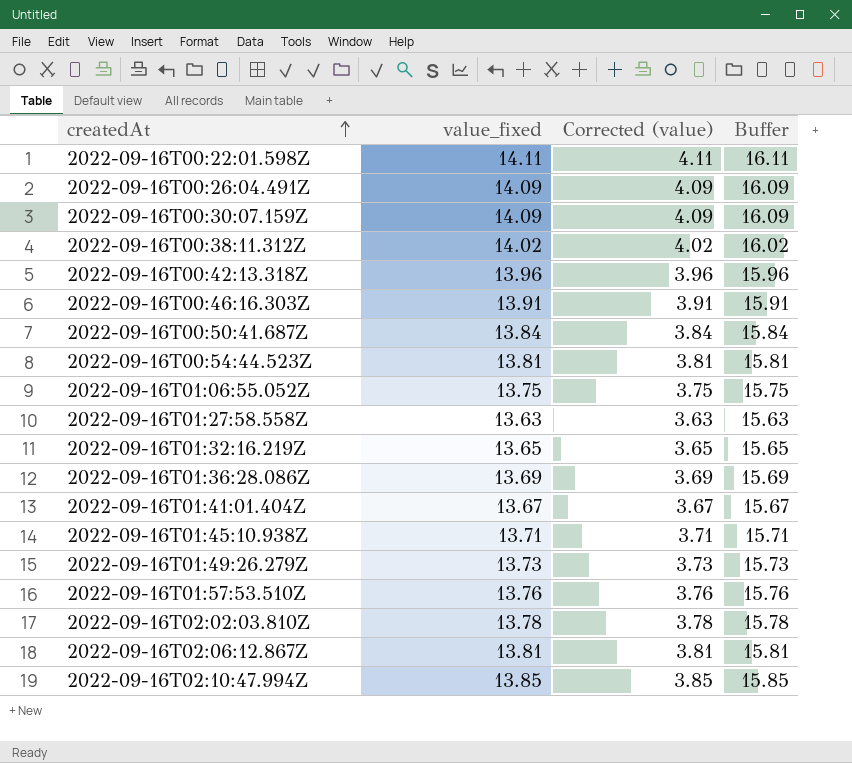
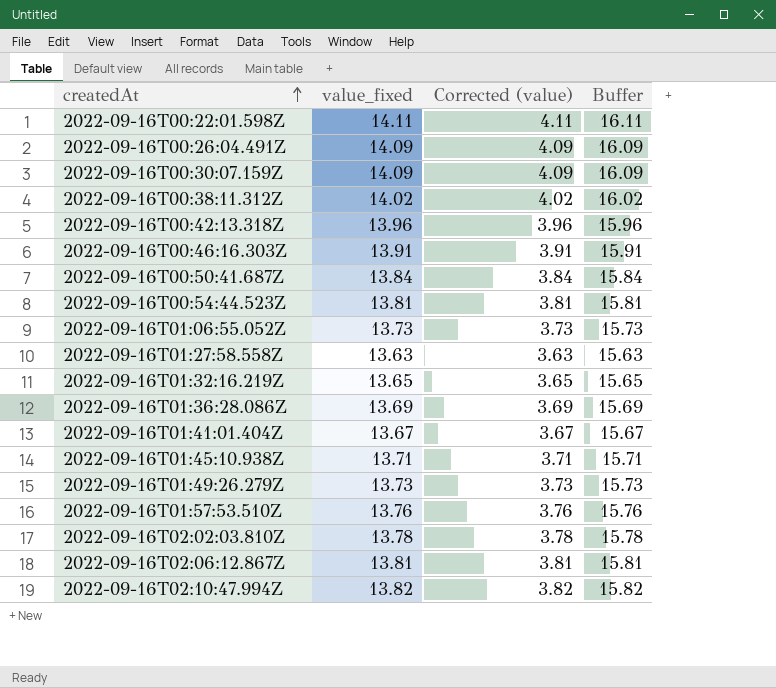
2022-09-16T01:06:55.052Z | value_fixed: 13.75 -> 13.73
2022-09-16T01:06:55.052Z | Corrected (value): 3.75 -> 3.73
2022-09-16T01:06:55.052Z | Buffer: 15.75 -> 15.73
2022-09-16T02:10:47.994Z | value_fixed: 13.85 -> 13.82
2022-09-16T02:10:47.994Z | Corrected (value): 3.85 -> 3.82
2022-09-16T02:10:47.994Z | Buffer: 15.85 -> 15.82

